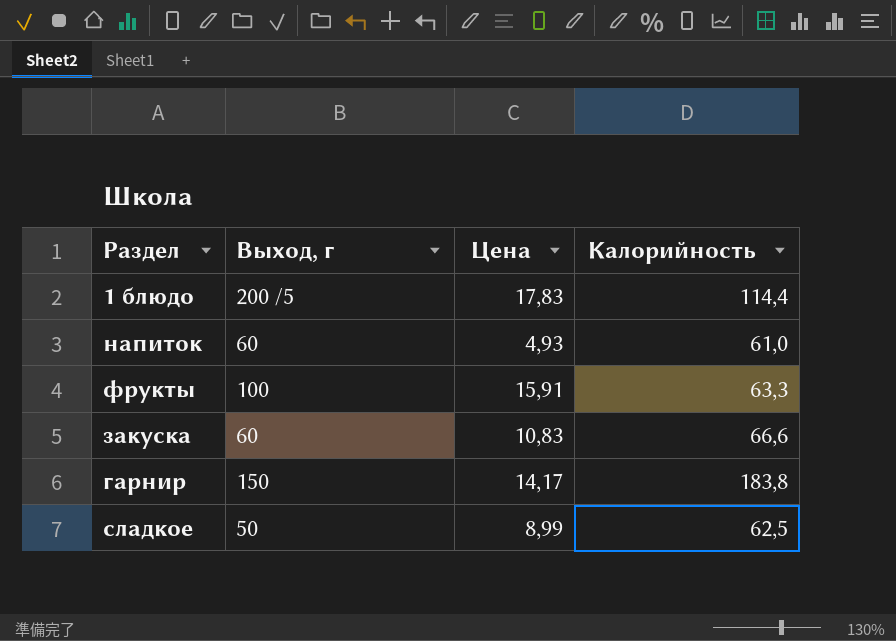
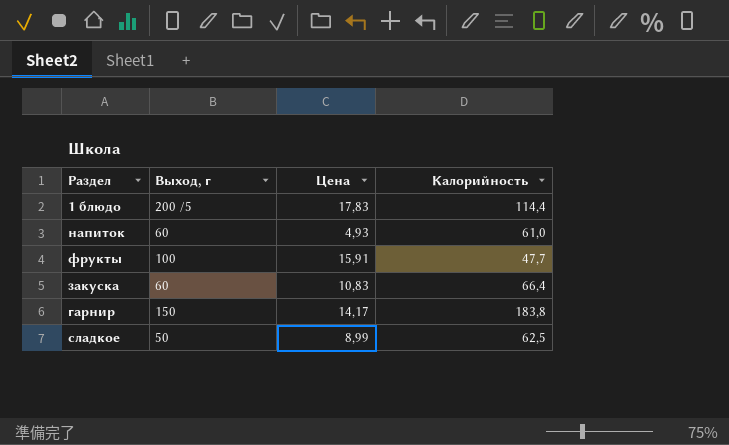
фрукты | Калорийность: 63,3 -> 47,7
закуска | Калорийность: 66,6 -> 66,4

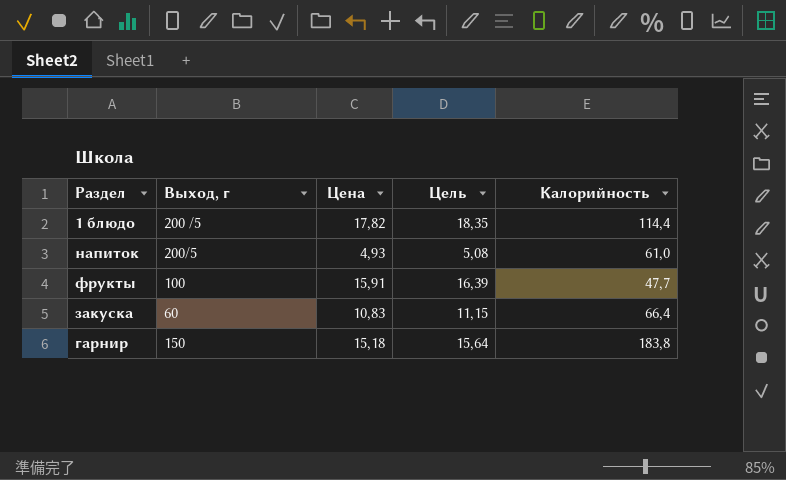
column Цель | formula: none -> [Цена] * 1,03
row сладкое: 50 | 8,99 | 62,5 -> none
1 блюдо | Цена: 17,83 -> 17,82
напиток | Выход, г: 60 -> 200/5
гарнир | Цена: 14,17 -> 15,18

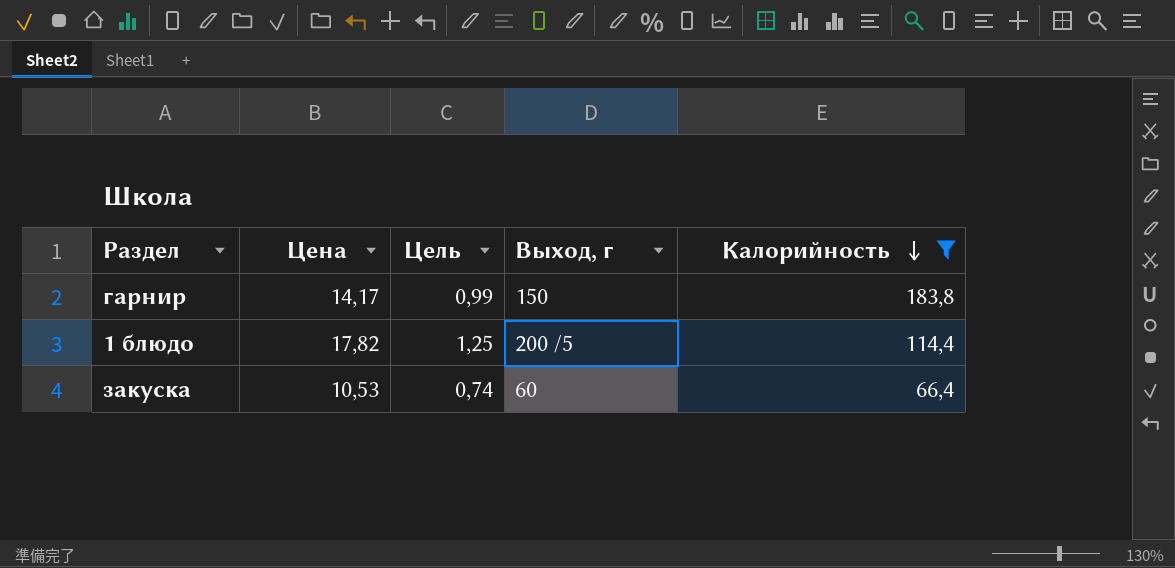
filter: none -> Калорийность >= 66,4
row order: none -> Калорийность descending
column Цель | formula: [Цена] * 1,03 -> [Цена] * 0,07
column Выход, г | position: 2 -> 4
гарнир | Цена: 15,18 -> 14,17
закуска | Цена: 10,83 -> 10,53

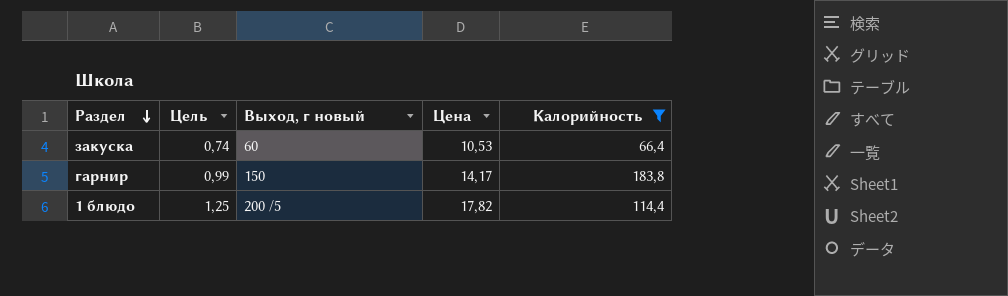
row order: Калорийность descending -> Раздел descending
column name: Выход, г -> Выход, г новый
column Цена | position: 2 -> 4

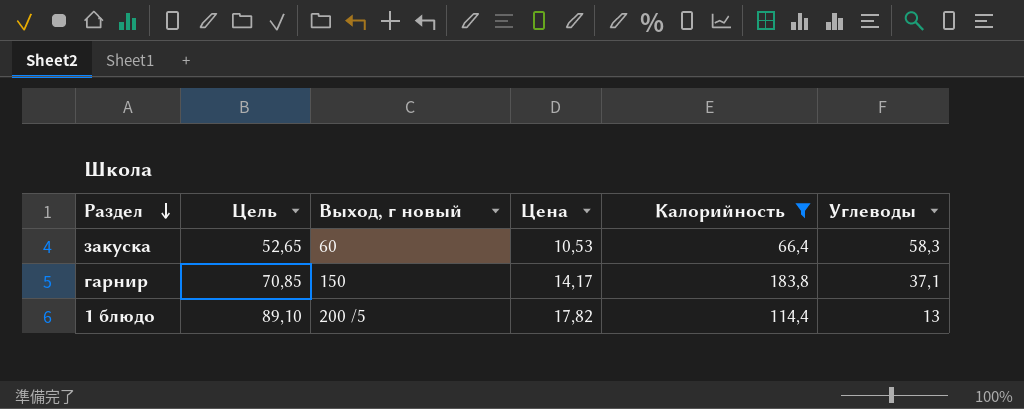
column Цель | formula: [Цена] * 0,07 -> [Цена] * 5
column Углеводы | position: none -> 6

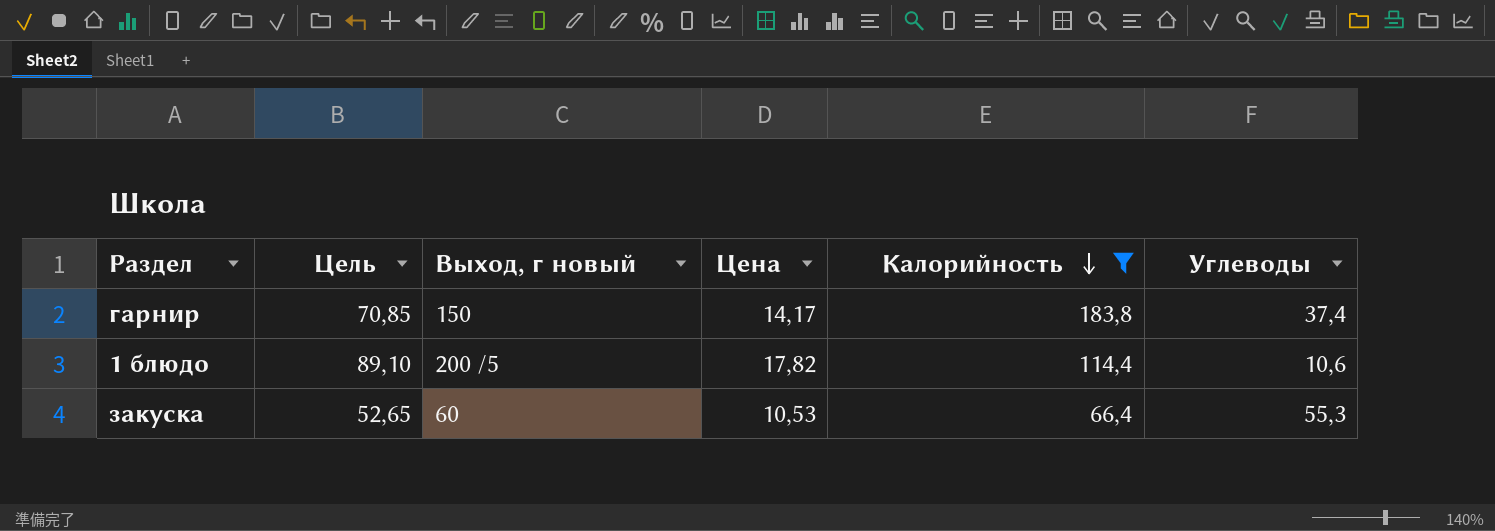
row order: Раздел descending -> Калорийность descending
гарнир | Углеводы: 37,1 -> 37,4
1 блюдо | Углеводы: 13 -> 10,6
закуска | Углеводы: 58,3 -> 55,3

